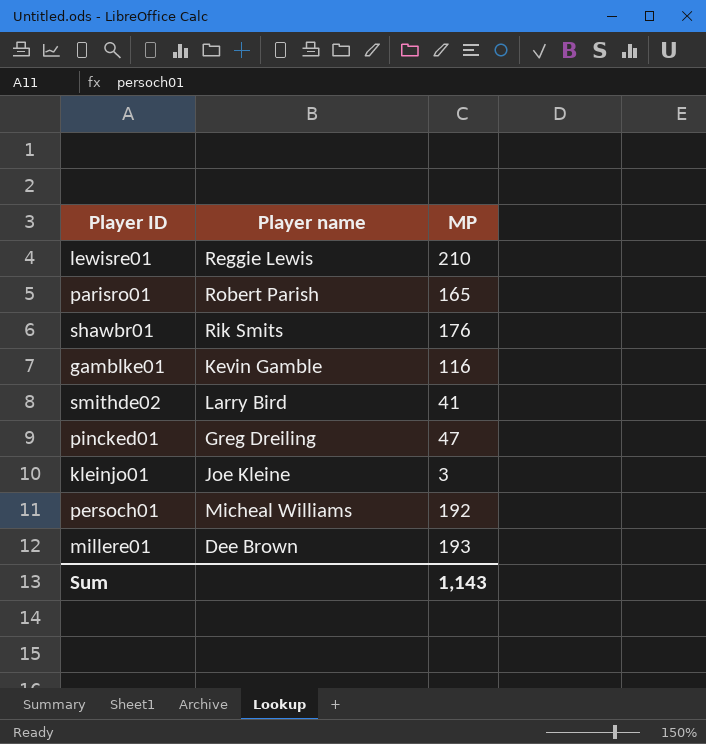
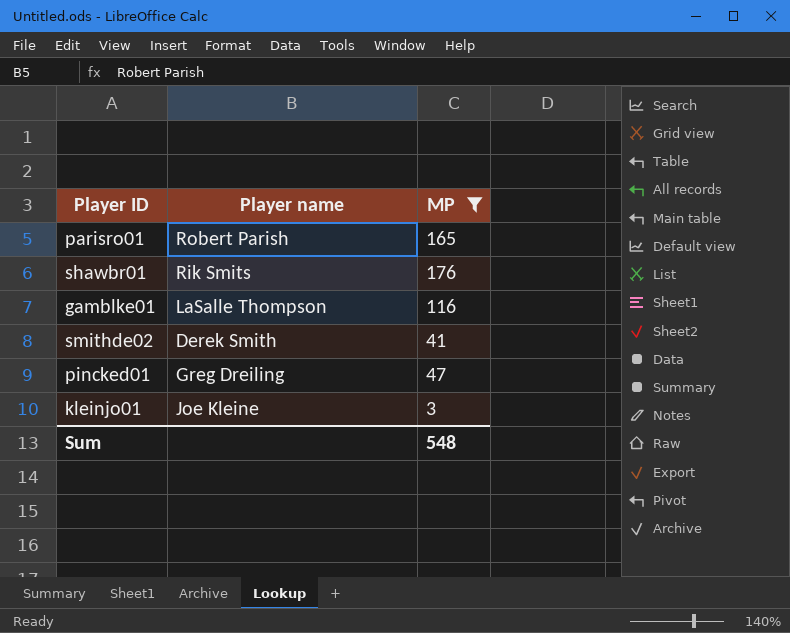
filter: none -> MP <= 176
gamblke01 | Player name: Kevin Gamble -> LaSalle Thompson
smithde02 | Player name: Larry Bird -> Derek Smith
Sum | MP: 1,143 -> 548

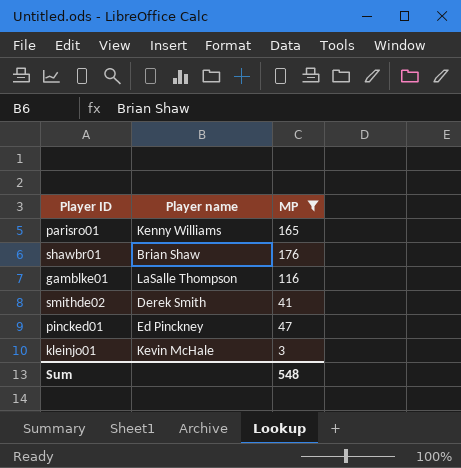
parisro01 | Player name: Robert Parish -> Kenny Williams
shawbr01 | Player name: Rik Smits -> Brian Shaw
pincked01 | Player name: Greg Dreiling -> Ed Pinckney
kleinjo01 | Player name: Joe Kleine -> Kevin McHale

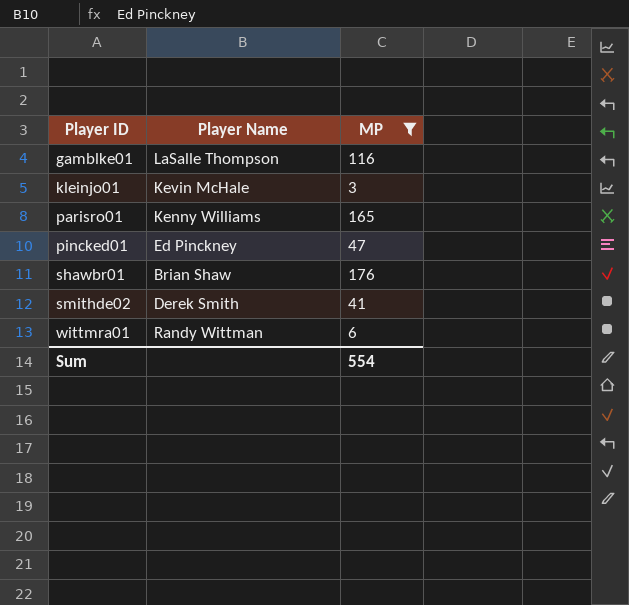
row order: none -> Player ID ascending
column name: Player name -> Player Name
row wittmra01: none -> Randy Wittman | 6
Sum | MP: 548 -> 554

